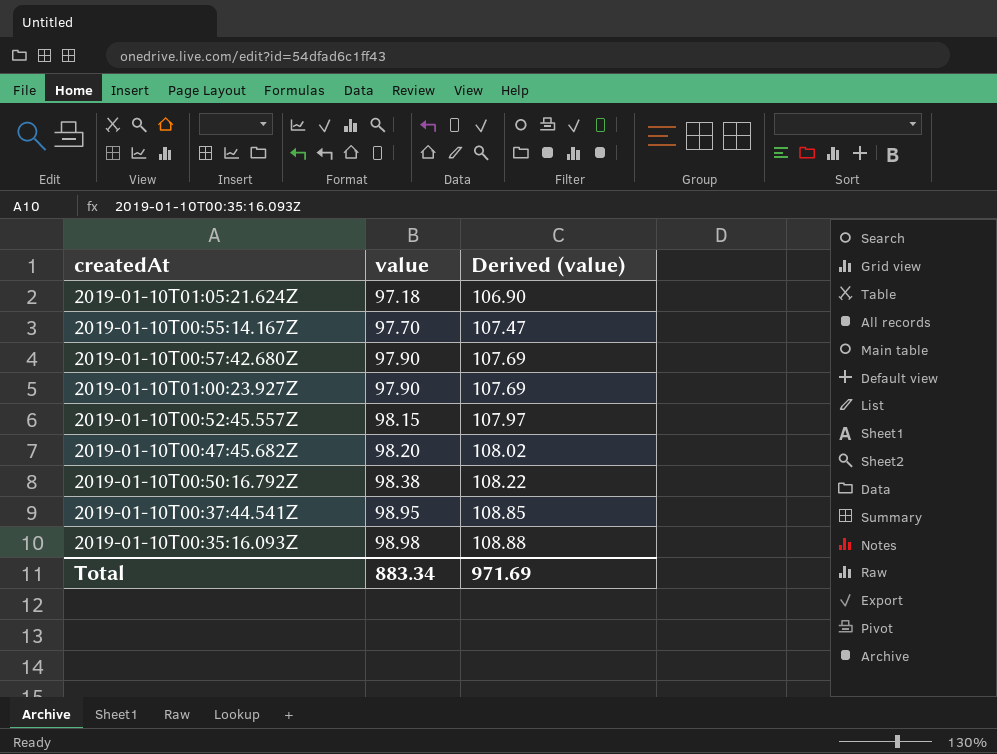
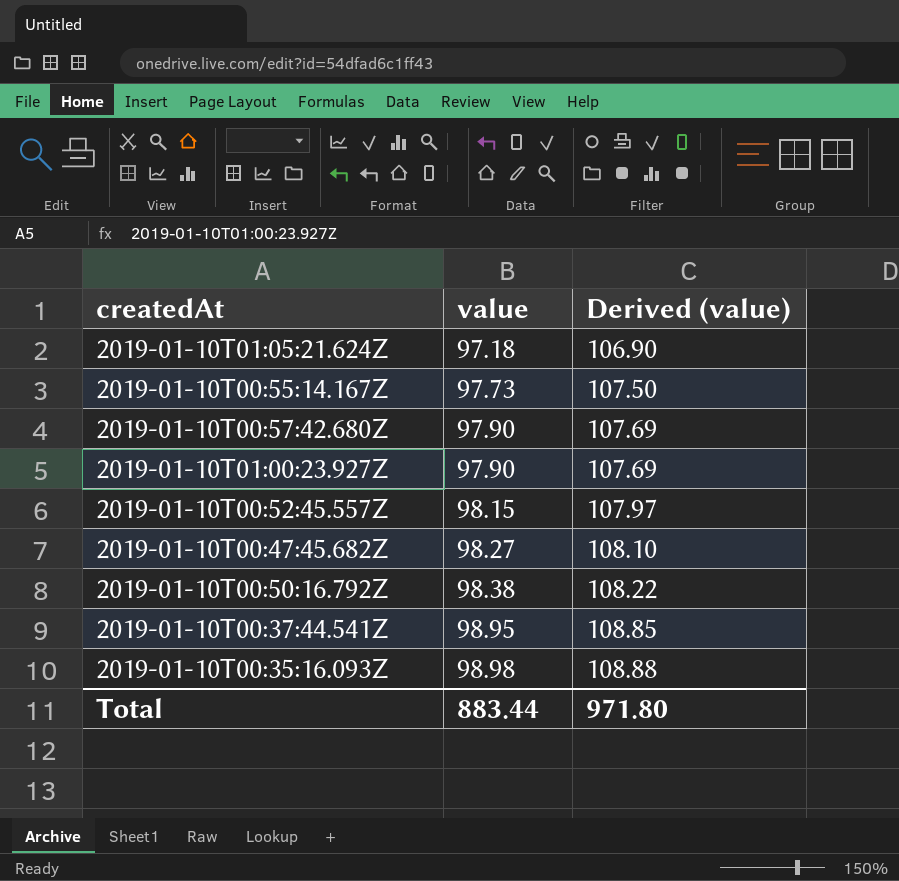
2019-01-10T00:55:14.167Z | value: 97.70 -> 97.73
2019-01-10T00:55:14.167Z | Derived (value): 107.47 -> 107.50
2019-01-10T00:47:45.682Z | value: 98.20 -> 98.27
2019-01-10T00:47:45.682Z | Derived (value): 108.02 -> 108.10
Total | value: 883.34 -> 883.44
Total | Derived (value): 971.69 -> 971.80

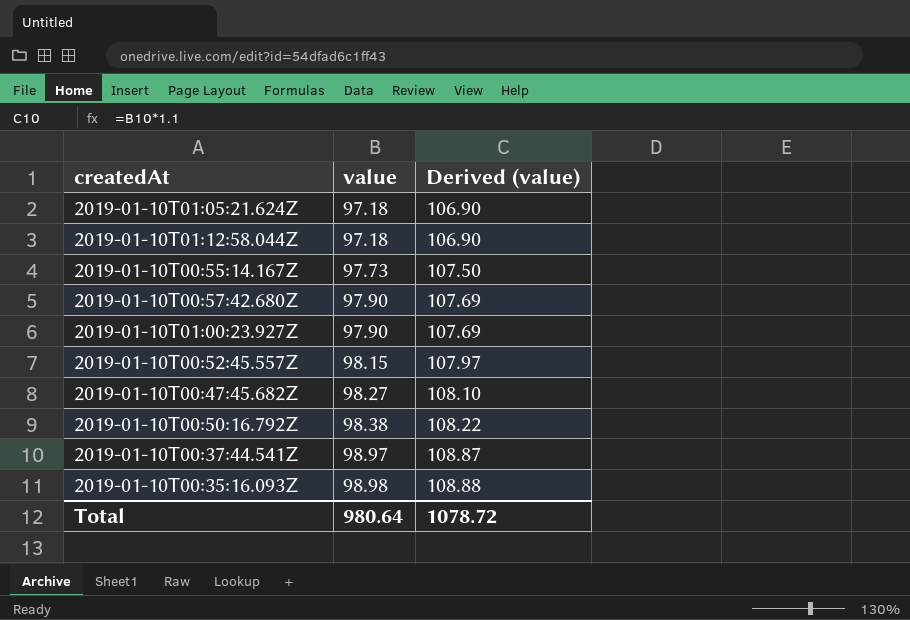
row 2019-01-10T01:12:58.044Z: none -> 97.18 | 106.90
2019-01-10T00:37:44.541Z | value: 98.95 -> 98.97
2019-01-10T00:37:44.541Z | Derived (value): 108.85 -> 108.87
Total | value: 883.44 -> 980.64
Total | Derived (value): 971.80 -> 1078.72

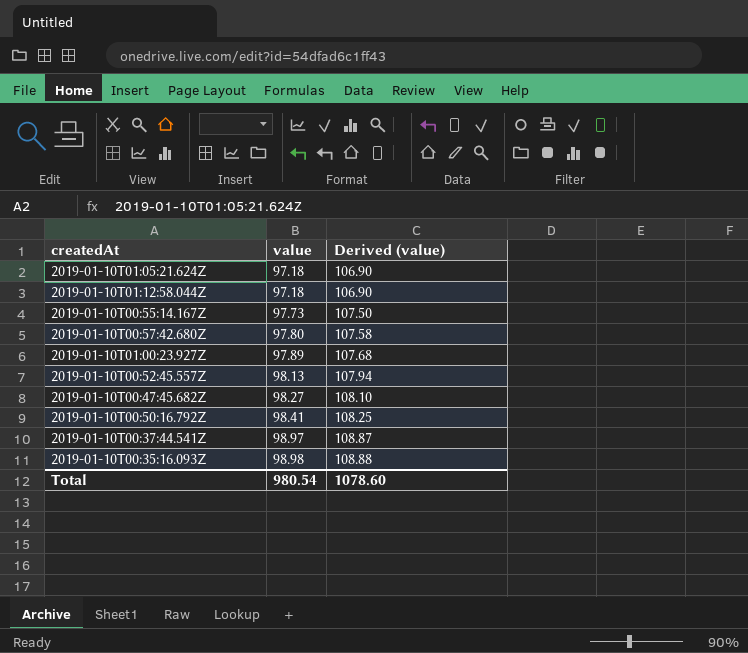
2019-01-10T00:57:42.680Z | value: 97.90 -> 97.80
2019-01-10T00:57:42.680Z | Derived (value): 107.69 -> 107.58
2019-01-10T01:00:23.927Z | value: 97.90 -> 97.89
2019-01-10T01:00:23.927Z | Derived (value): 107.69 -> 107.68
2019-01-10T00:52:45.557Z | value: 98.15 -> 98.13
2019-01-10T00:52:45.557Z | Derived (value): 107.97 -> 107.94
2019-01-10T00:50:16.792Z | value: 98.38 -> 98.41
2019-01-10T00:50:16.792Z | Derived (value): 108.22 -> 108.25
Total | value: 980.64 -> 980.54
Total | Derived (value): 1078.72 -> 1078.60

